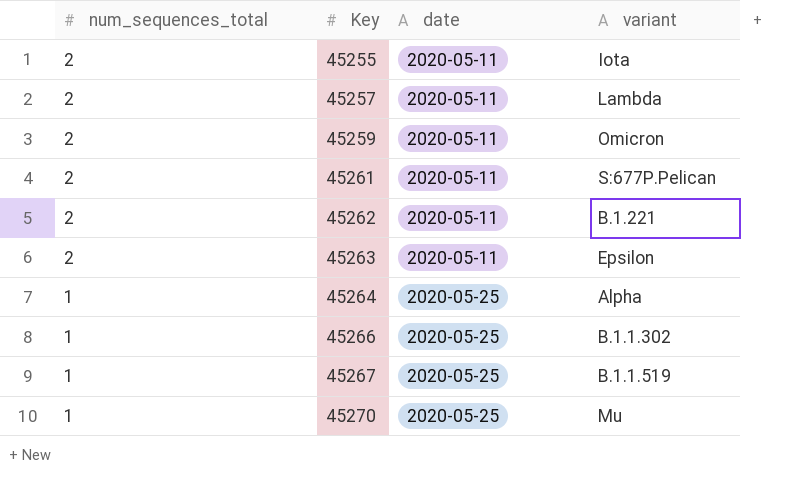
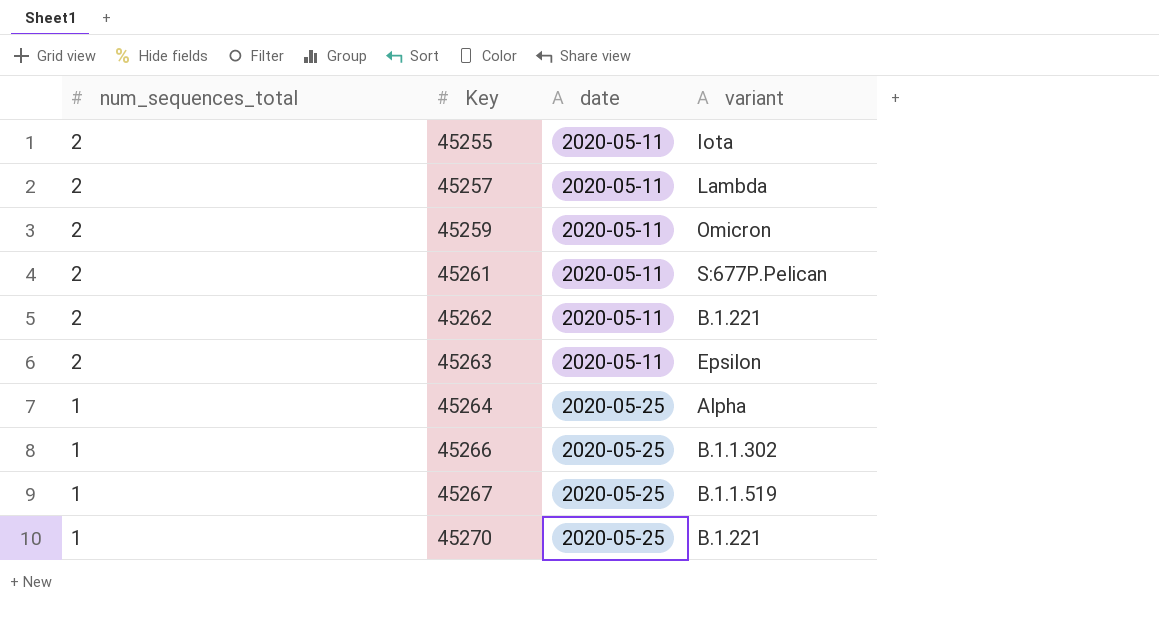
45270 | variant: Mu -> B.1.221

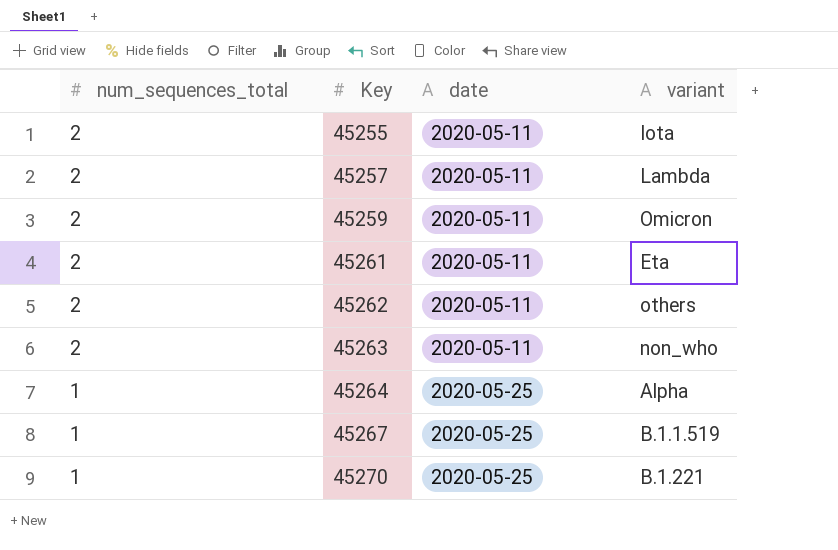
row 45266: 1 | 2020-05-25 | B.1.1.302 -> none
45261 | variant: S:677P.Pelican -> Eta
45262 | variant: B.1.221 -> others
45263 | variant: Epsilon -> non_who

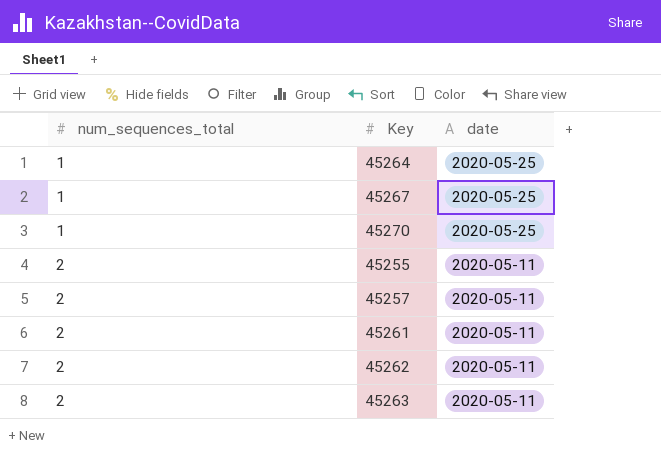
row order: num_sequences_total descending -> num_sequences_total ascending
column variant | position: 4 -> none
row 45259: 2 | 2020-05-11 | Omicron -> none

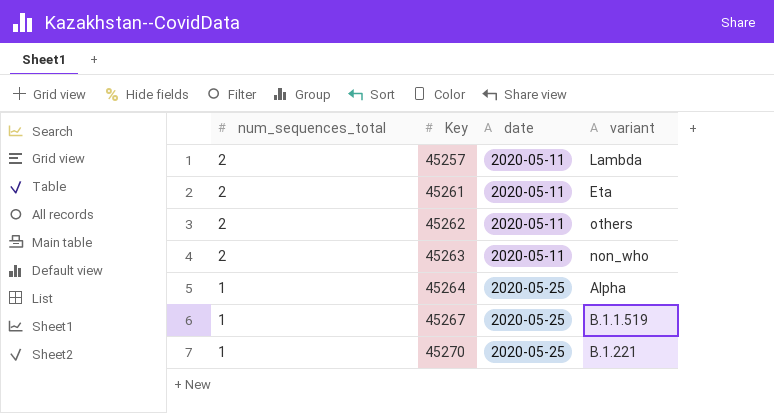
row order: num_sequences_total ascending -> num_sequences_total descending
column variant | position: none -> 4
row 45255: 2 | 2020-05-11 -> none

